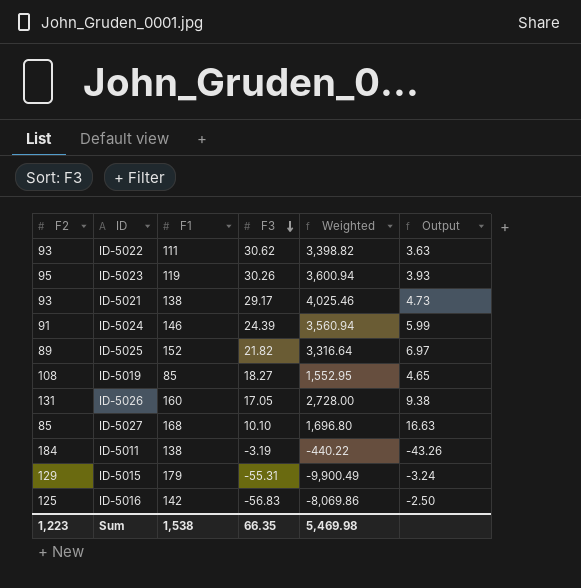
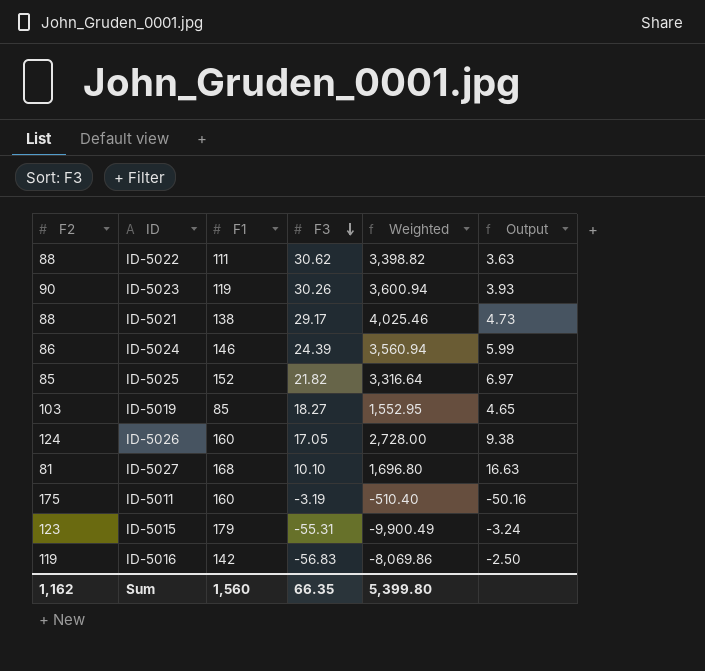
ID-5022 | F2: 93 -> 88
ID-5023 | F2: 95 -> 90
ID-5021 | F2: 93 -> 88
ID-5024 | F2: 91 -> 86
ID-5025 | F2: 89 -> 85
ID-5019 | F2: 108 -> 103
ID-5026 | F2: 131 -> 124
ID-5027 | F2: 85 -> 81
ID-5011 | F2: 184 -> 175
ID-5011 | F1: 138 -> 160
ID-5011 | Weighted: -440.22 -> -510.40
ID-5011 | Output: -43.26 -> -50.16
ID-5015 | F2: 129 -> 123
ID-5016 | F2: 125 -> 119
Sum | F2: 1,223 -> 1,162
Sum | F1: 1,538 -> 1,560
Sum | Weighted: 5,469.98 -> 5,399.80

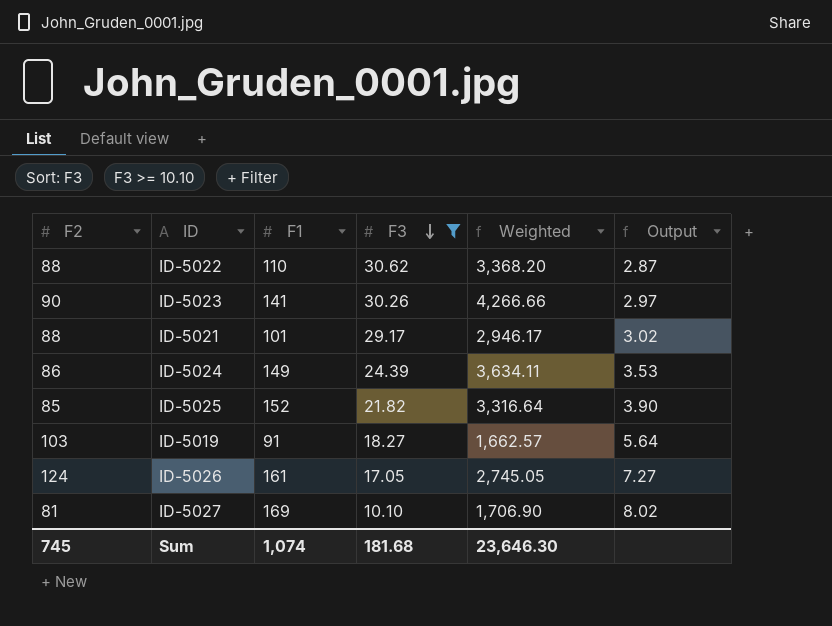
filter: none -> F3 >= 10.10
column Output | formula: [F1] / [F3] -> [F2] / [F3]
ID-5022 | F1: 111 -> 110
ID-5022 | Weighted: 3,398.82 -> 3,368.20
ID-5023 | F1: 119 -> 141
ID-5023 | Weighted: 3,600.94 -> 4,266.66
ID-5021 | F1: 138 -> 101
ID-5021 | Weighted: 4,025.46 -> 2,946.17
ID-5024 | F1: 146 -> 149
ID-5024 | Weighted: 3,560.94 -> 3,634.11
ID-5019 | F1: 85 -> 91
ID-5019 | Weighted: 1,552.95 -> 1,662.57
ID-5026 | F1: 160 -> 161
ID-5026 | Weighted: 2,728.00 -> 2,745.05
ID-5027 | F1: 168 -> 169
ID-5027 | Weighted: 1,696.80 -> 1,706.90
Sum | F2: 1,162 -> 745
Sum | F1: 1,560 -> 1,074
Sum | F3: 66.35 -> 181.68
Sum | Weighted: 5,399.80 -> 23,646.30

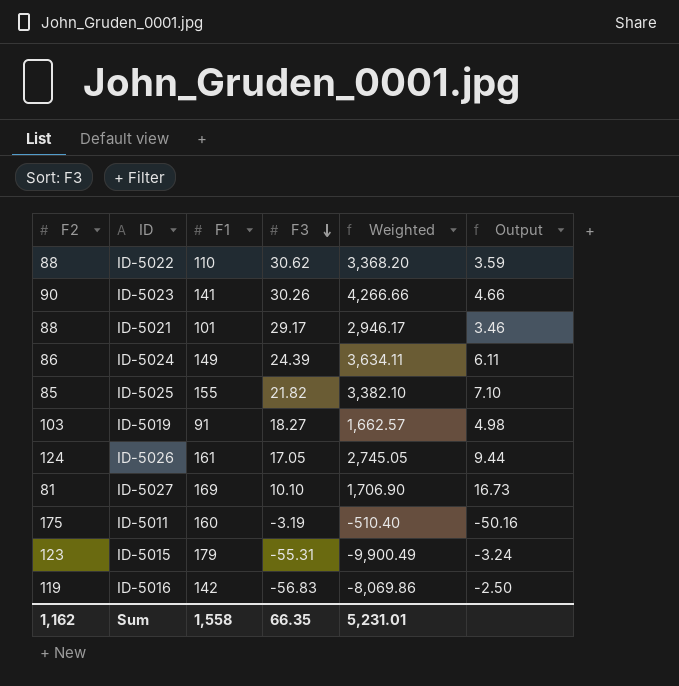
filter: F3 >= 10.10 -> none
column Output | formula: [F2] / [F3] -> [F1] / [F3]
ID-5025 | F1: 152 -> 155
ID-5025 | Weighted: 3,316.64 -> 3,382.10
Sum | F2: 745 -> 1,162
Sum | F1: 1,074 -> 1,558
Sum | F3: 181.68 -> 66.35
Sum | Weighted: 23,646.30 -> 5,231.01

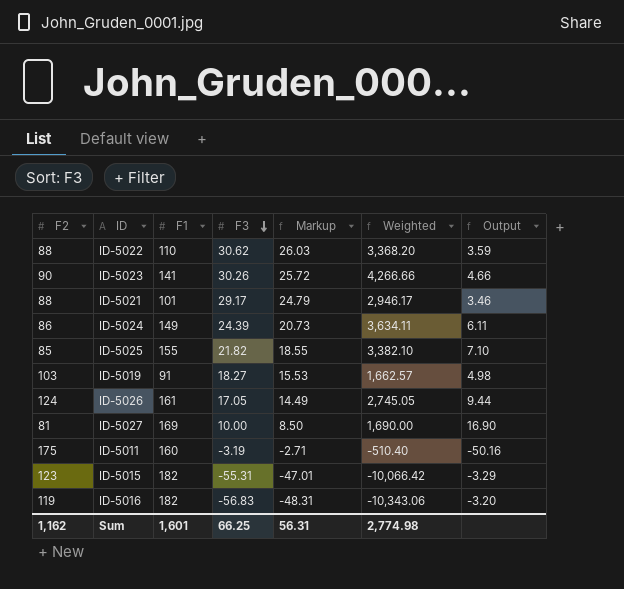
column Markup | formula: none -> [F3] * 0.85
ID-5027 | F3: 10.10 -> 10.00
ID-5027 | Weighted: 1,706.90 -> 1,690.00
ID-5027 | Output: 16.73 -> 16.90
ID-5015 | F1: 179 -> 182
ID-5015 | Weighted: -9,900.49 -> -10,066.42
ID-5015 | Output: -3.24 -> -3.29
ID-5016 | F1: 142 -> 182
ID-5016 | Weighted: -8,069.86 -> -10,343.06
ID-5016 | Output: -2.50 -> -3.20
Sum | F1: 1,558 -> 1,601
Sum | F3: 66.35 -> 66.25
Sum | Weighted: 5,231.01 -> 2,774.98

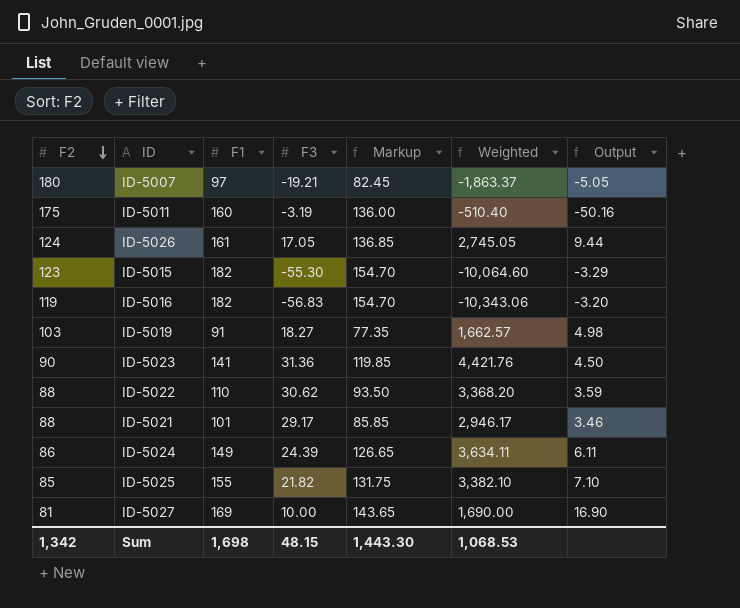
row order: F3 descending -> F2 descending
column Markup | formula: [F3] * 0.85 -> [F1] * 0.85
row ID-5007: none -> 180 | 97 | -19.21 | 82.45 | -1,863.37 | -5.05
ID-5015 | F3: -55.31 -> -55.30
ID-5015 | Weighted: -10,066.42 -> -10,064.60
ID-5023 | F3: 30.26 -> 31.36
ID-5023 | Weighted: 4,266.66 -> 4,421.76
ID-5023 | Output: 4.66 -> 4.50
Sum | F2: 1,162 -> 1,342
Sum | F1: 1,601 -> 1,698
Sum | F3: 66.25 -> 48.15
Sum | Markup: 56.31 -> 1,443.30
Sum | Weighted: 2,774.98 -> 1,068.53

